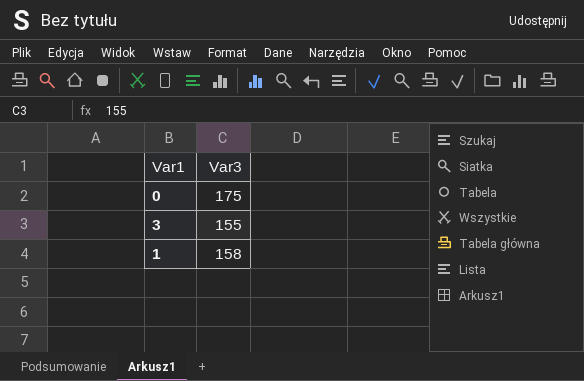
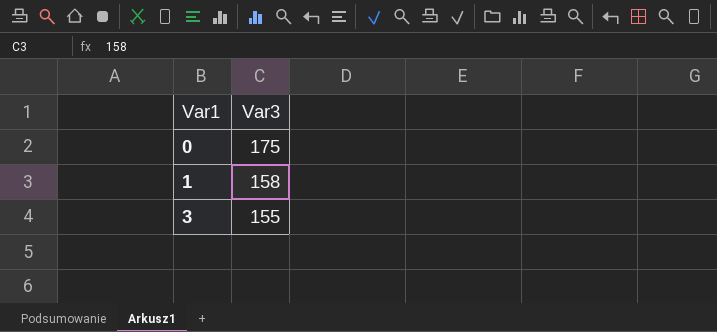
row order: none -> Var1 ascending

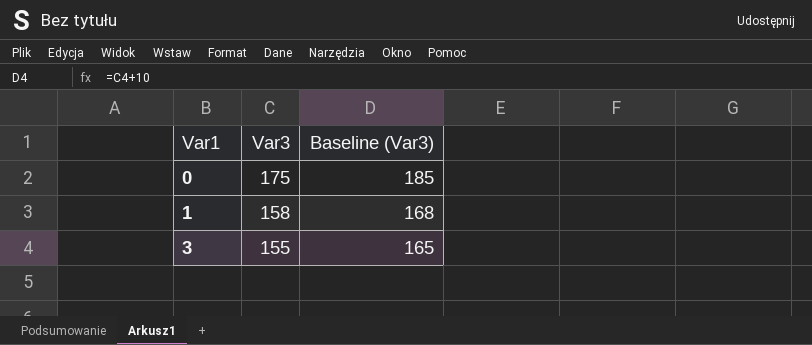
column Baseline (Var3) | formula: none -> [Var3] + 10

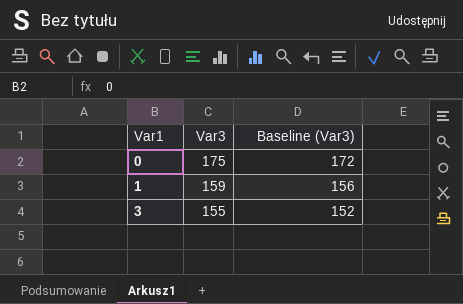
column Baseline (Var3) | formula: [Var3] + 10 -> [Var3] - 3
1 | Var3: 158 -> 159

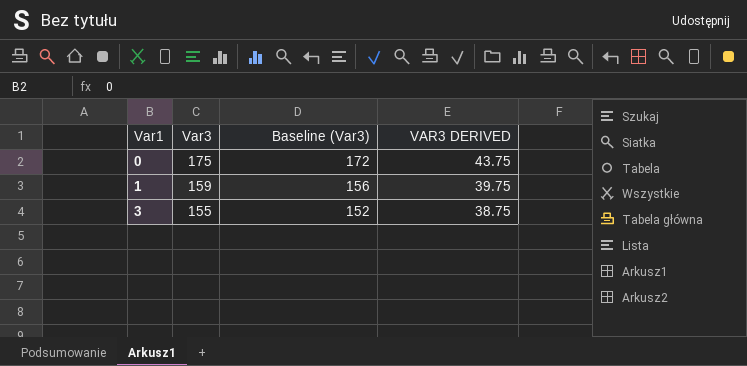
column VAR3 DERIVED | formula: none -> [Var3] * 0.25

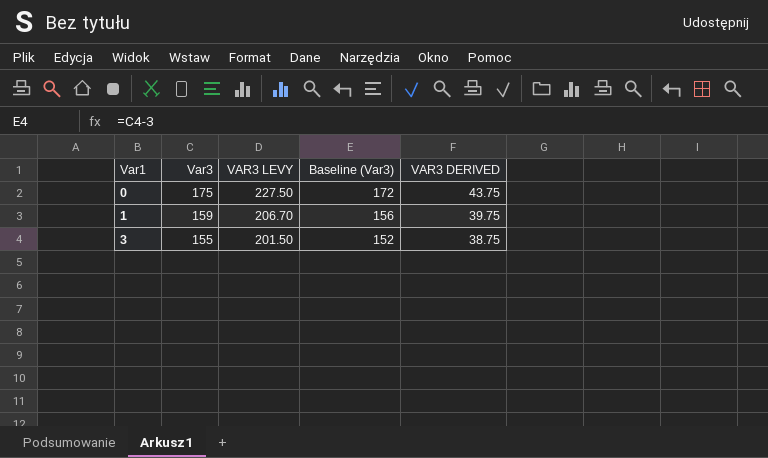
column VAR3 LEVY | formula: none -> [Var3] * 1.3

